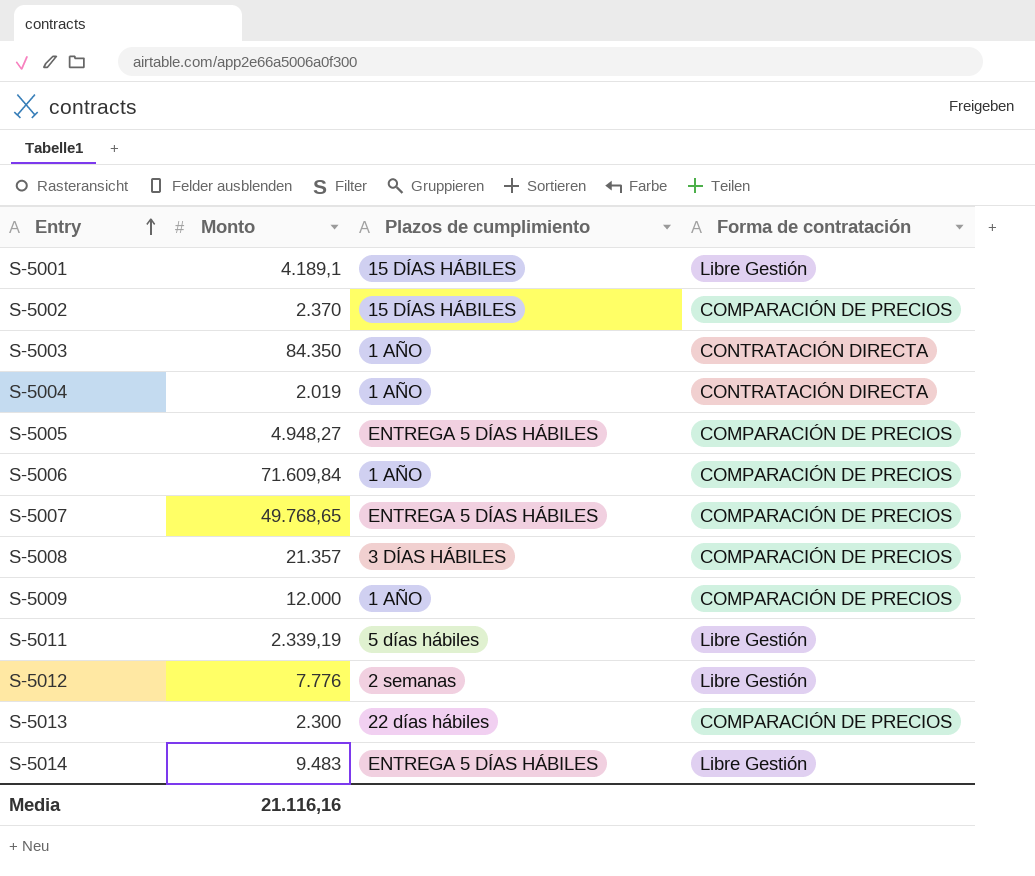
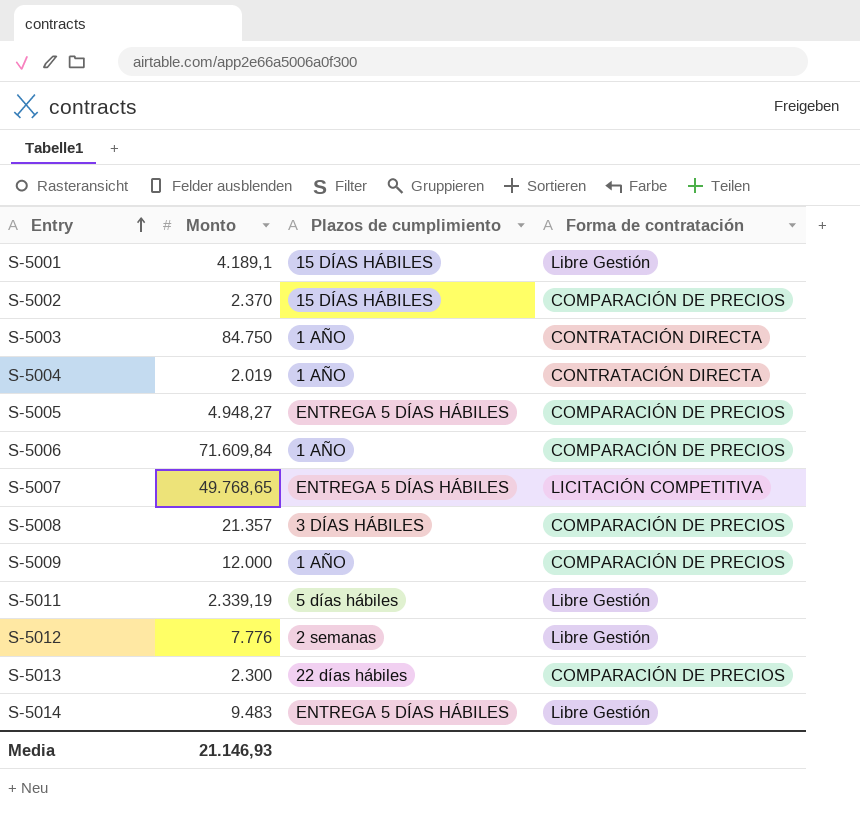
S-5003 | Monto: 84.350 -> 84.750
S-5007 | Forma de contratación: COMPARACIÓN DE PRECIOS -> LICITACIÓN COMPETITIVA
Media | Monto: 21.116,16 -> 21.146,93

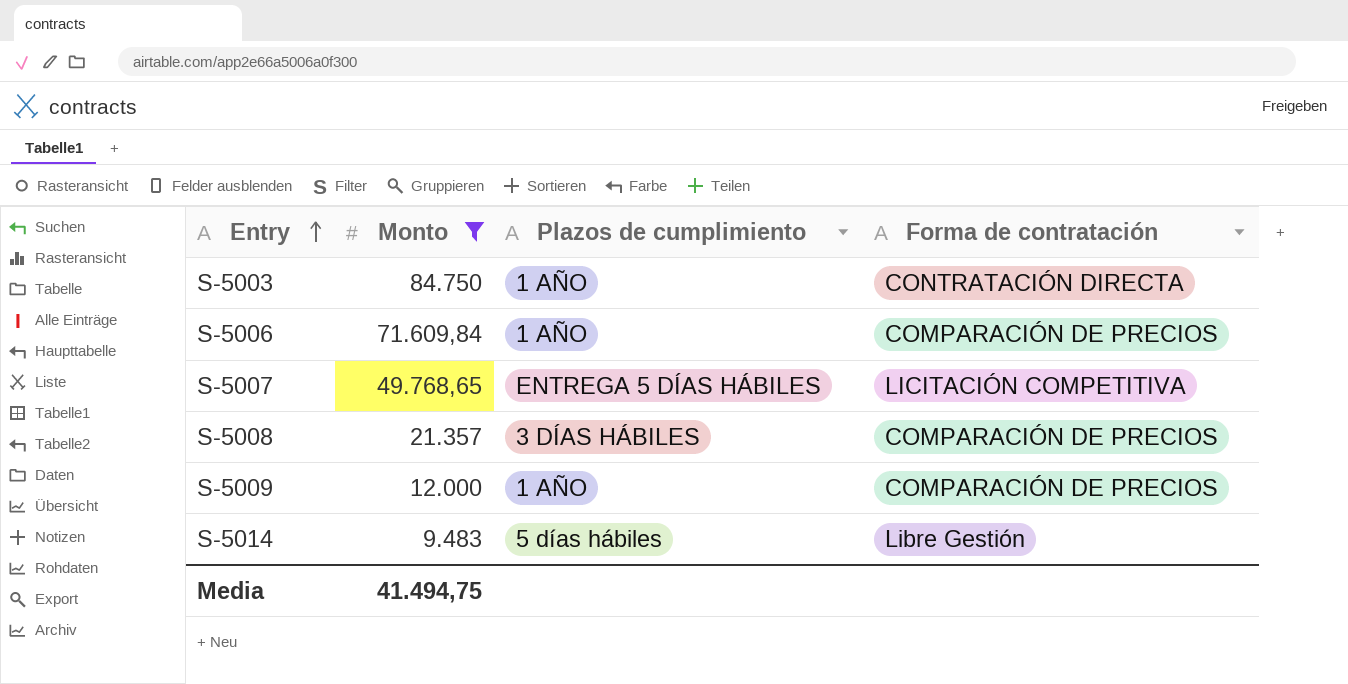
filter: none -> Monto >= 9.483
S-5014 | Plazos de cumplimiento: ENTREGA 5 DÍAS HÁBILES -> 5 días hábiles
Media | Monto: 21.146,93 -> 41.494,75

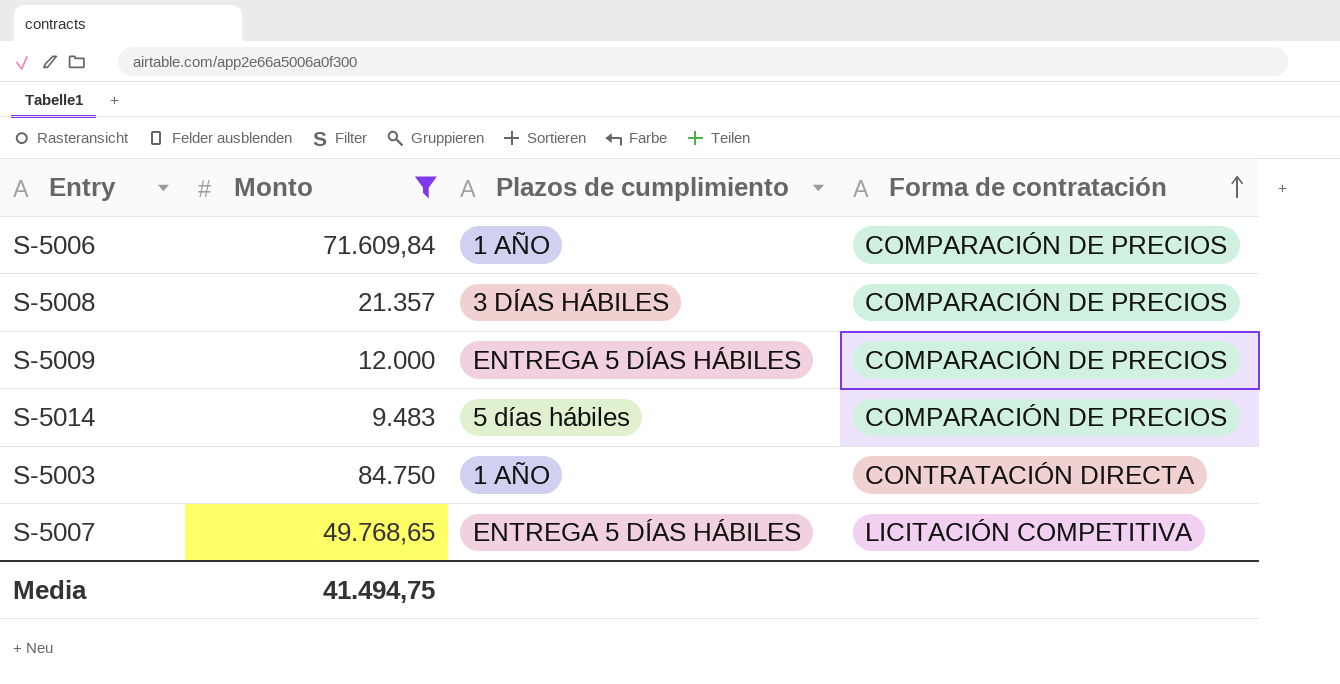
row order: Entry ascending -> Forma de contratación ascending
S-5009 | Plazos de cumplimiento: 1 AÑO -> ENTREGA 5 DÍAS HÁBILES
S-5014 | Forma de contratación: Libre Gestión -> COMPARACIÓN DE PRECIOS

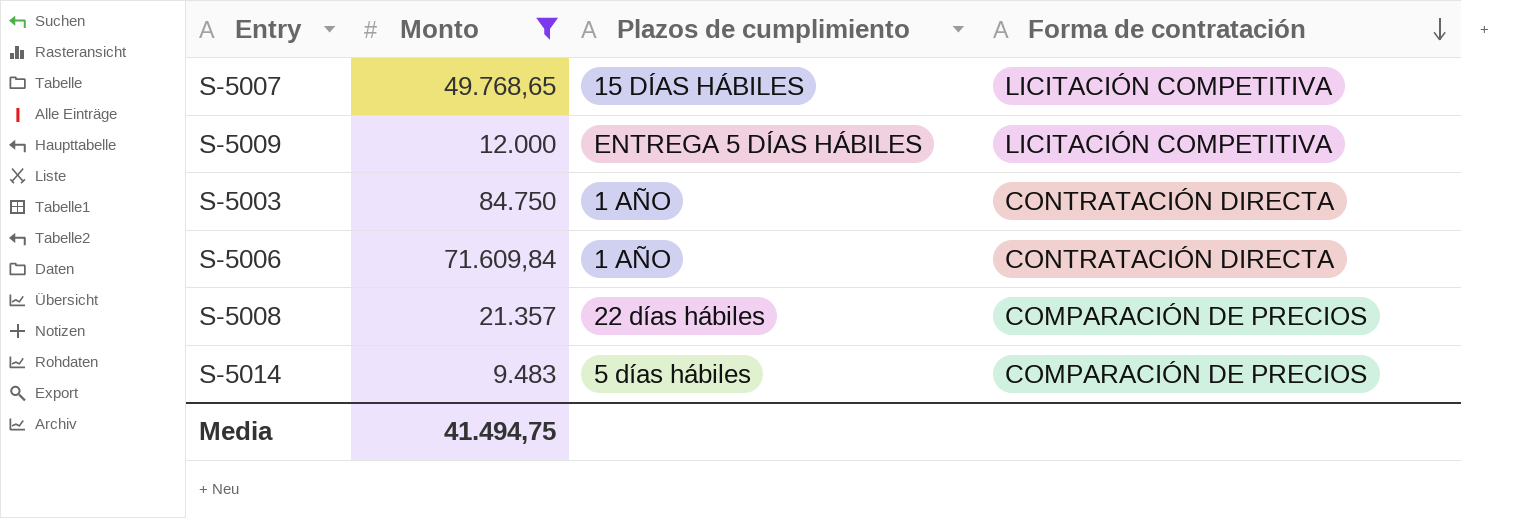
row order: Forma de contratación ascending -> Forma de contratación descending
S-5007 | Plazos de cumplimiento: ENTREGA 5 DÍAS HÁBILES -> 15 DÍAS HÁBILES
S-5009 | Forma de contratación: COMPARACIÓN DE PRECIOS -> LICITACIÓN COMPETITIVA
S-5006 | Forma de contratación: COMPARACIÓN DE PRECIOS -> CONTRATACIÓN DIRECTA
S-5008 | Plazos de cumplimiento: 3 DÍAS HÁBILES -> 22 días hábiles

